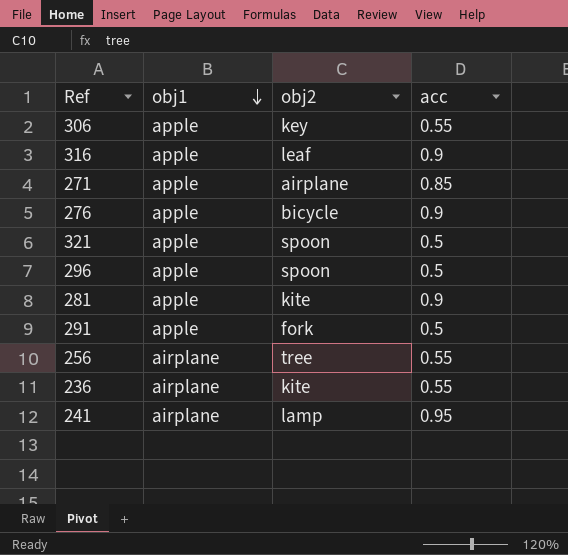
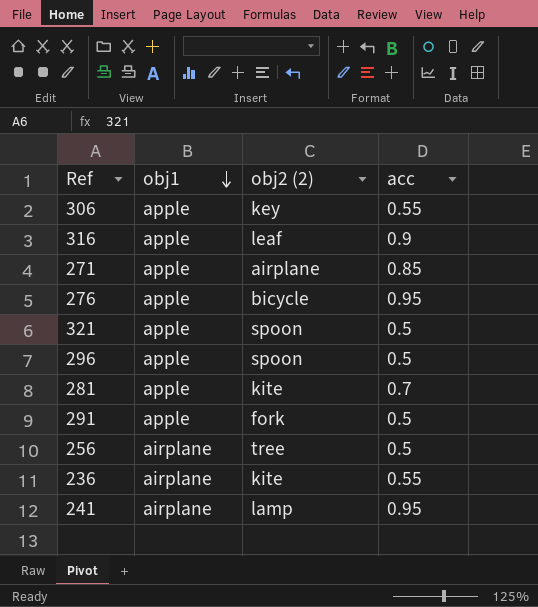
column name: obj2 -> obj2 (2)
276 | acc: 0.9 -> 0.95
281 | acc: 0.9 -> 0.7
256 | acc: 0.55 -> 0.5

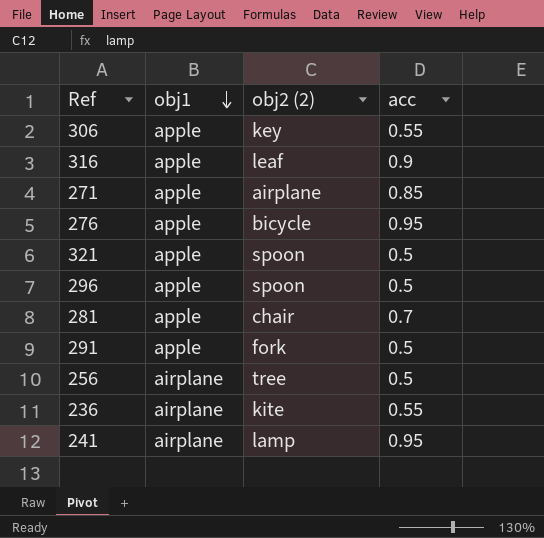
281 | obj2 (2): kite -> chair

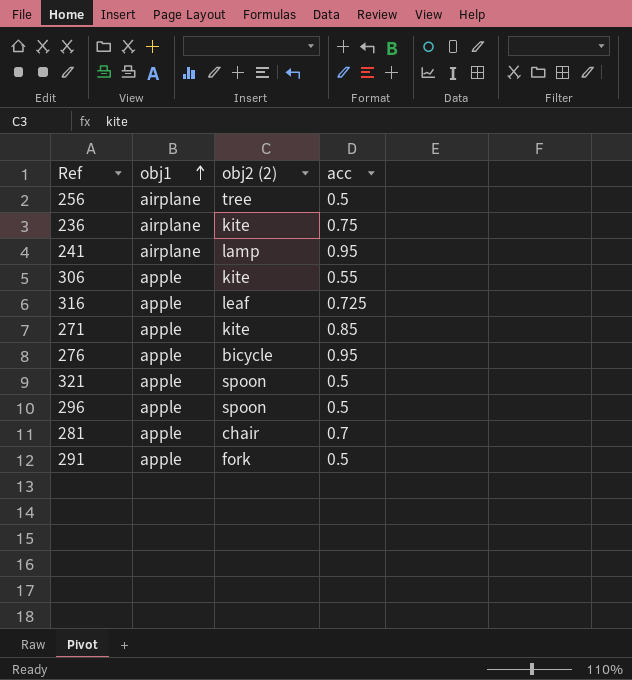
row order: obj1 descending -> obj1 ascending
236 | acc: 0.55 -> 0.75
306 | obj2 (2): key -> kite
316 | acc: 0.9 -> 0.725
271 | obj2 (2): airplane -> kite

